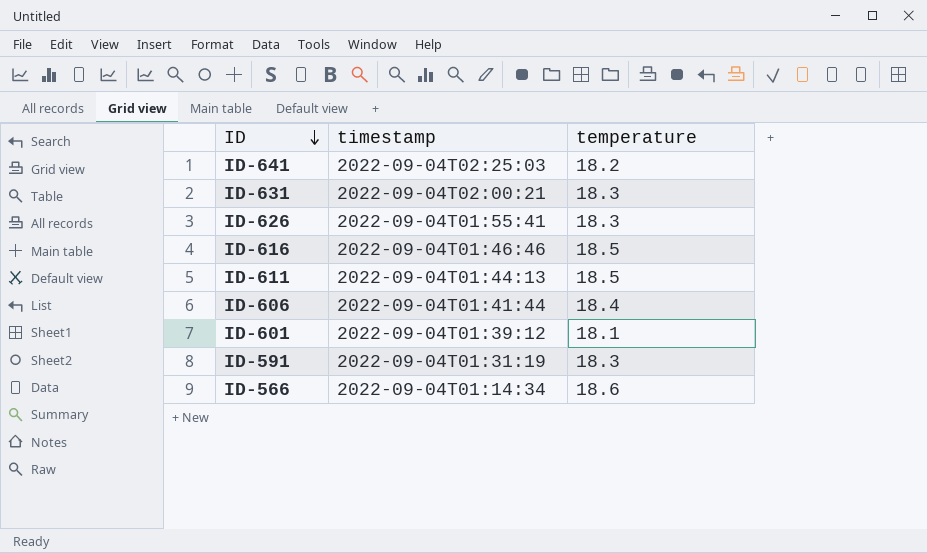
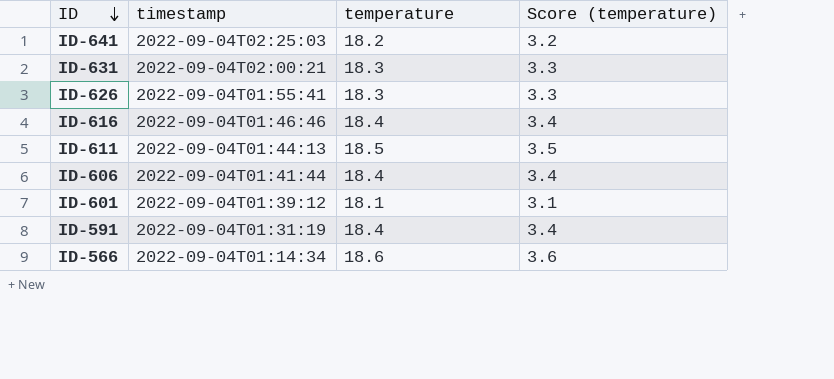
column Score (temperature) | formula: none -> [temperature] - 15
ID-616 | temperature: 18.5 -> 18.4
ID-591 | temperature: 18.3 -> 18.4

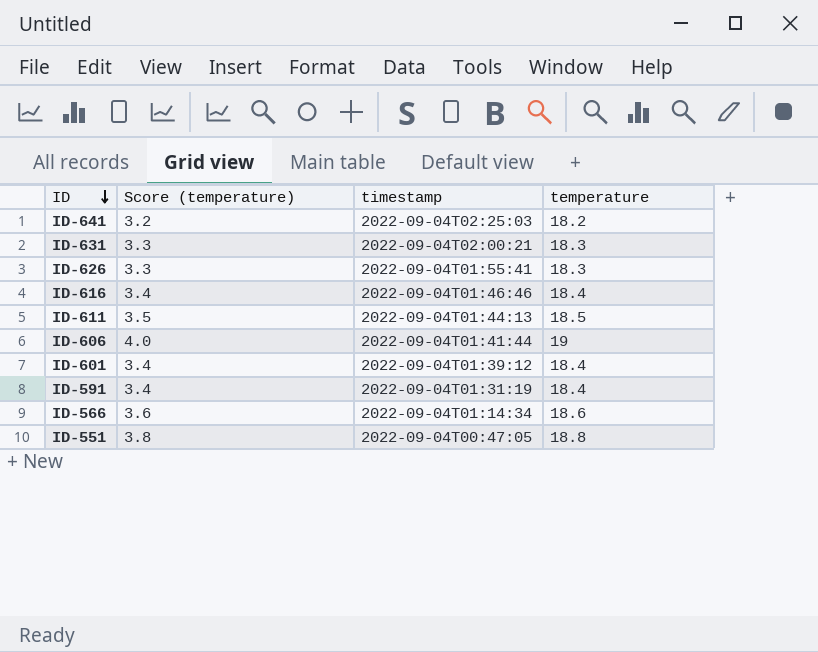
column Score (temperature) | position: 4 -> 2
ID-606 | Score (temperature): 3.4 -> 4.0
ID-606 | temperature: 18.4 -> 19
ID-601 | Score (temperature): 3.1 -> 3.4
ID-601 | temperature: 18.1 -> 18.4
row ID-551: none -> 3.8 | 2022-09-04T00:47:05 | 18.8

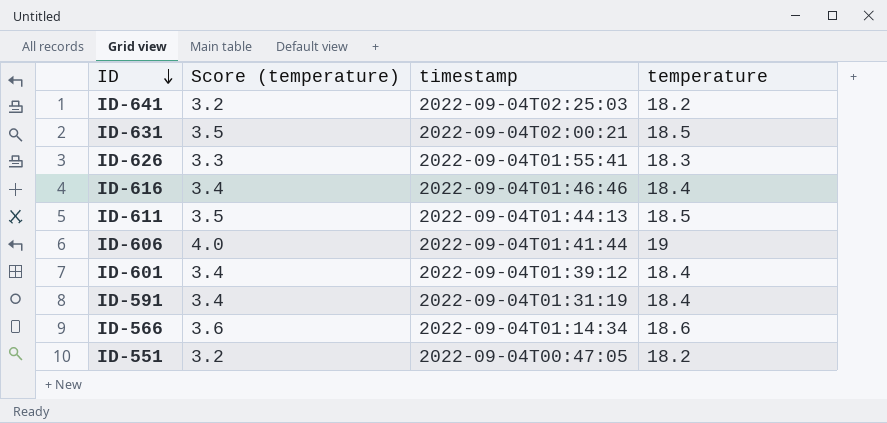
ID-631 | Score (temperature): 3.3 -> 3.5
ID-631 | temperature: 18.3 -> 18.5
ID-551 | Score (temperature): 3.8 -> 3.2
ID-551 | temperature: 18.8 -> 18.2

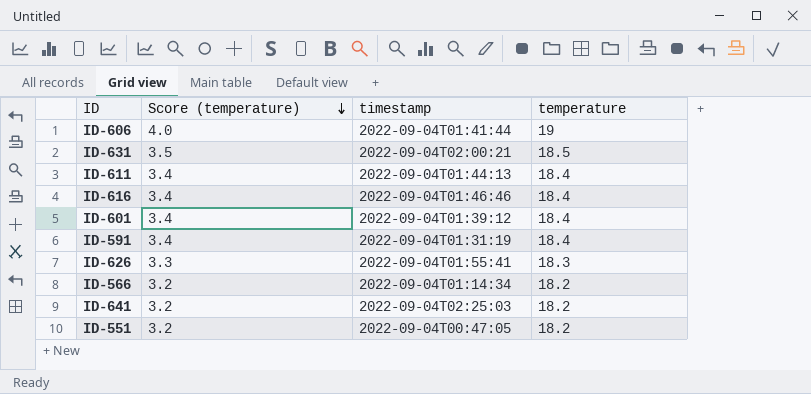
row order: ID descending -> Score (temperature) descending
ID-611 | Score (temperature): 3.5 -> 3.4
ID-611 | temperature: 18.5 -> 18.4
ID-566 | Score (temperature): 3.6 -> 3.2
ID-566 | temperature: 18.6 -> 18.2

